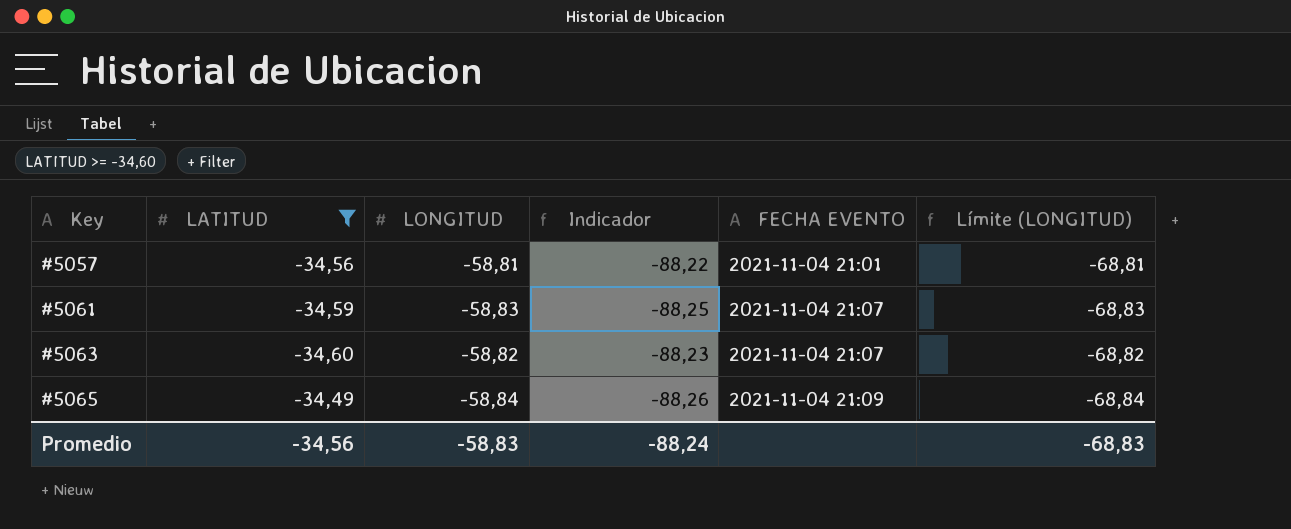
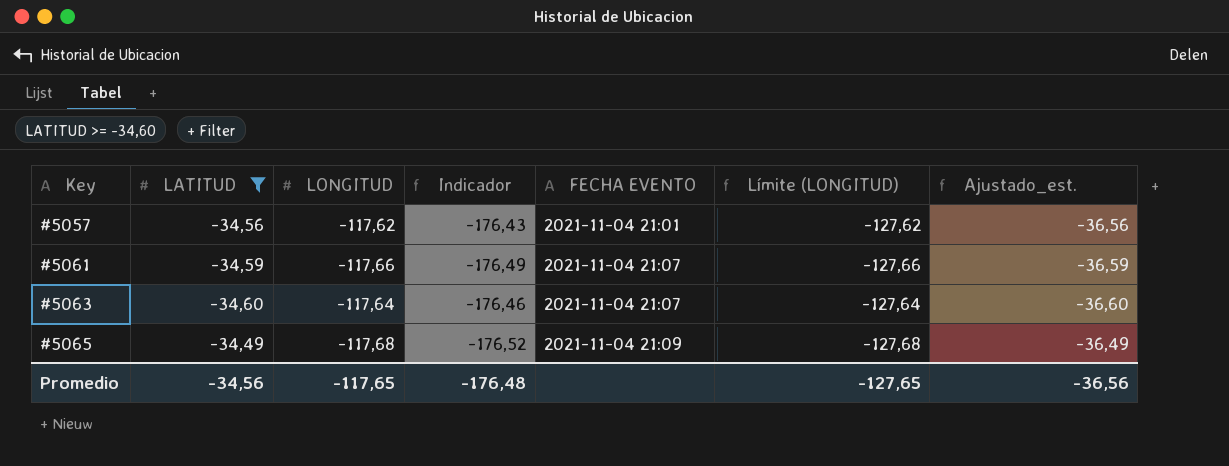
column Ajustado_est. | formula: none -> [LATITUD] - 2
#5057 | LONGITUD: -58,81 -> -117,62
#5057 | Indicador: -88,22 -> -176,43
#5057 | Límite (LONGITUD): -68,81 -> -127,62
#5061 | LONGITUD: -58,83 -> -117,66
#5061 | Indicador: -88,25 -> -176,49
#5061 | Límite (LONGITUD): -68,83 -> -127,66
#5063 | LONGITUD: -58,82 -> -117,64
#5063 | Indicador: -88,23 -> -176,46
#5063 | Límite (LONGITUD): -68,82 -> -127,64
#5065 | LONGITUD: -58,84 -> -117,68
#5065 | Indicador: -88,26 -> -176,52
#5065 | Límite (LONGITUD): -68,84 -> -127,68
Promedio | LONGITUD: -58,83 -> -117,65
Promedio | Indicador: -88,24 -> -176,48
Promedio | Límite (LONGITUD): -68,83 -> -127,65

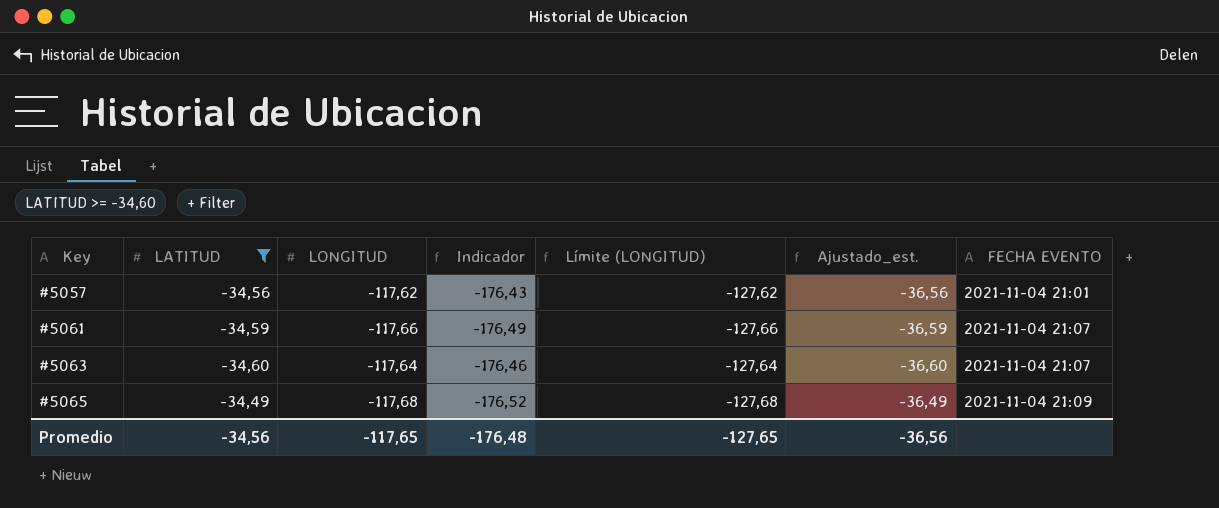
column FECHA EVENTO | position: 5 -> 7

